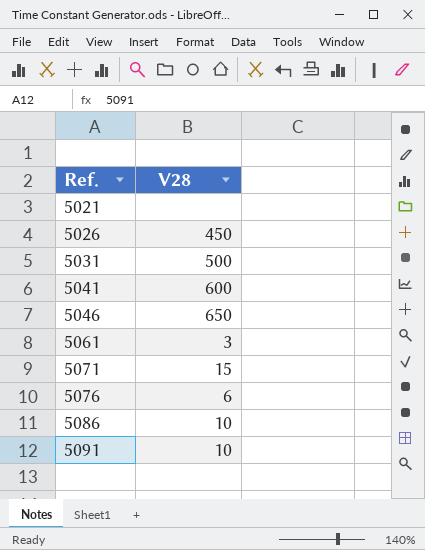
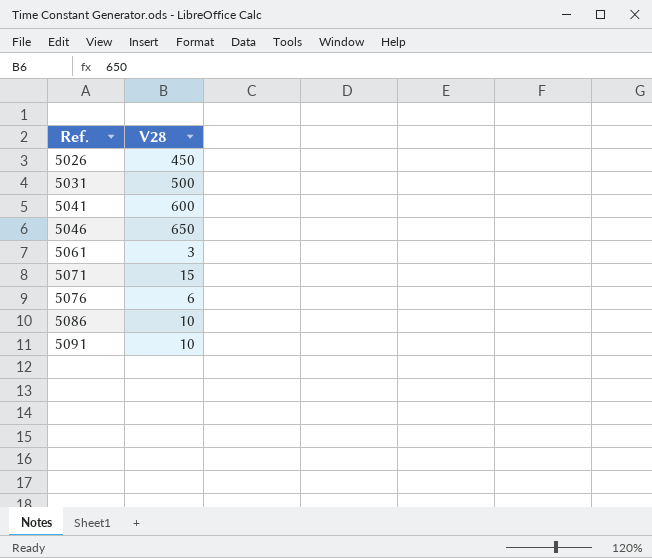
row 5021: none -> none

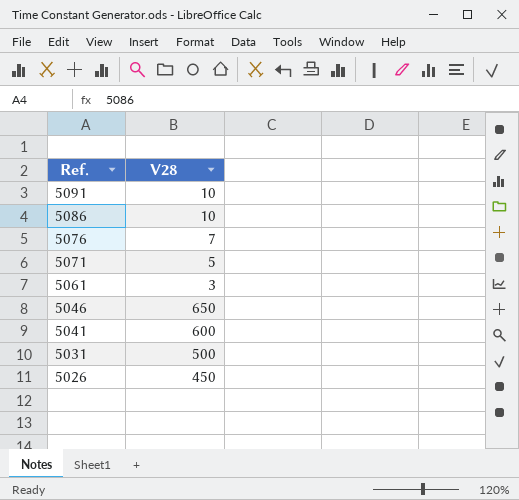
row order: Ref. ascending -> Ref. descending
5076 | V28: 6 -> 7
5071 | V28: 15 -> 5

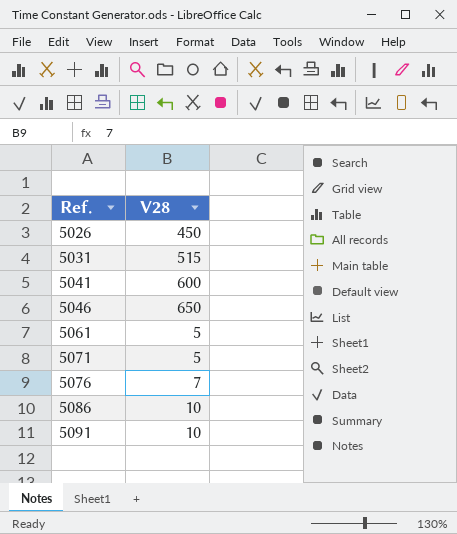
row order: Ref. descending -> Ref. ascending
5031 | V28: 500 -> 515
5061 | V28: 3 -> 5

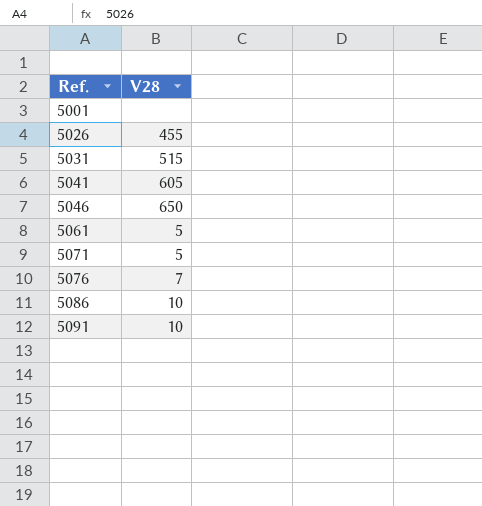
row 5001: none -> none
5026 | V28: 450 -> 455
5041 | V28: 600 -> 605

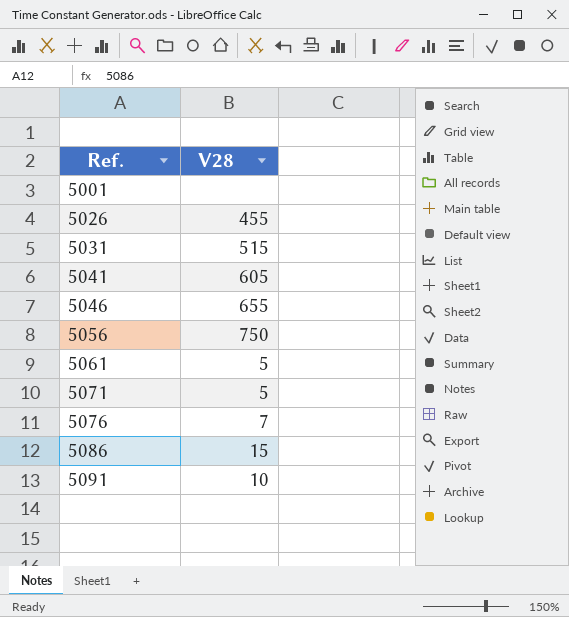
5046 | V28: 650 -> 655
row 5056: none -> 750
5086 | V28: 10 -> 15

